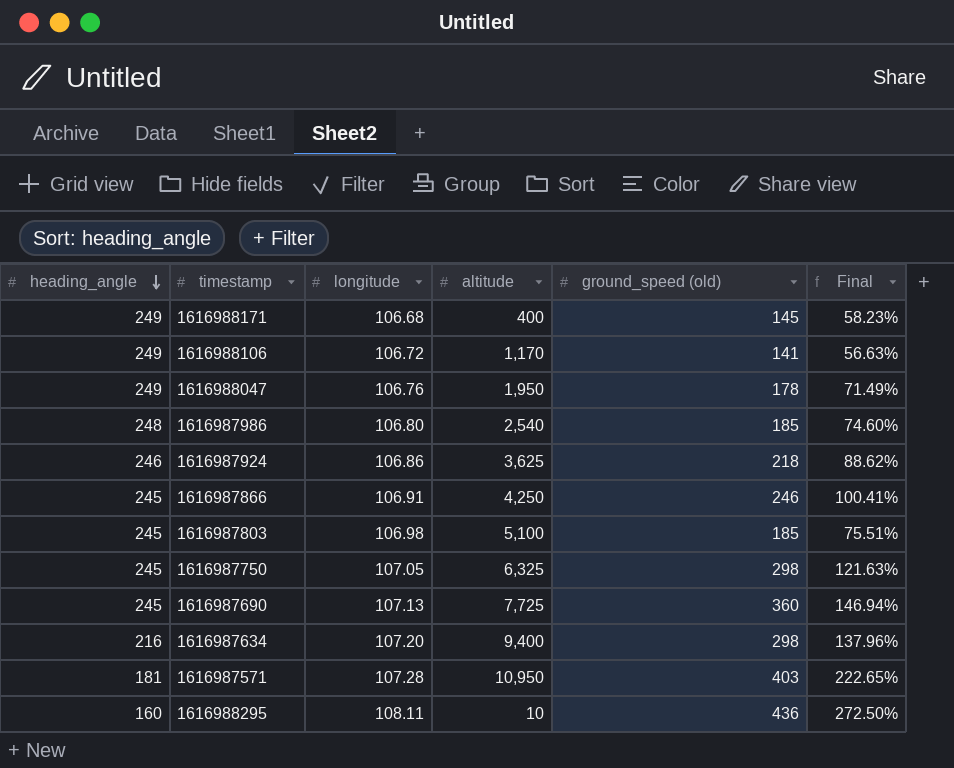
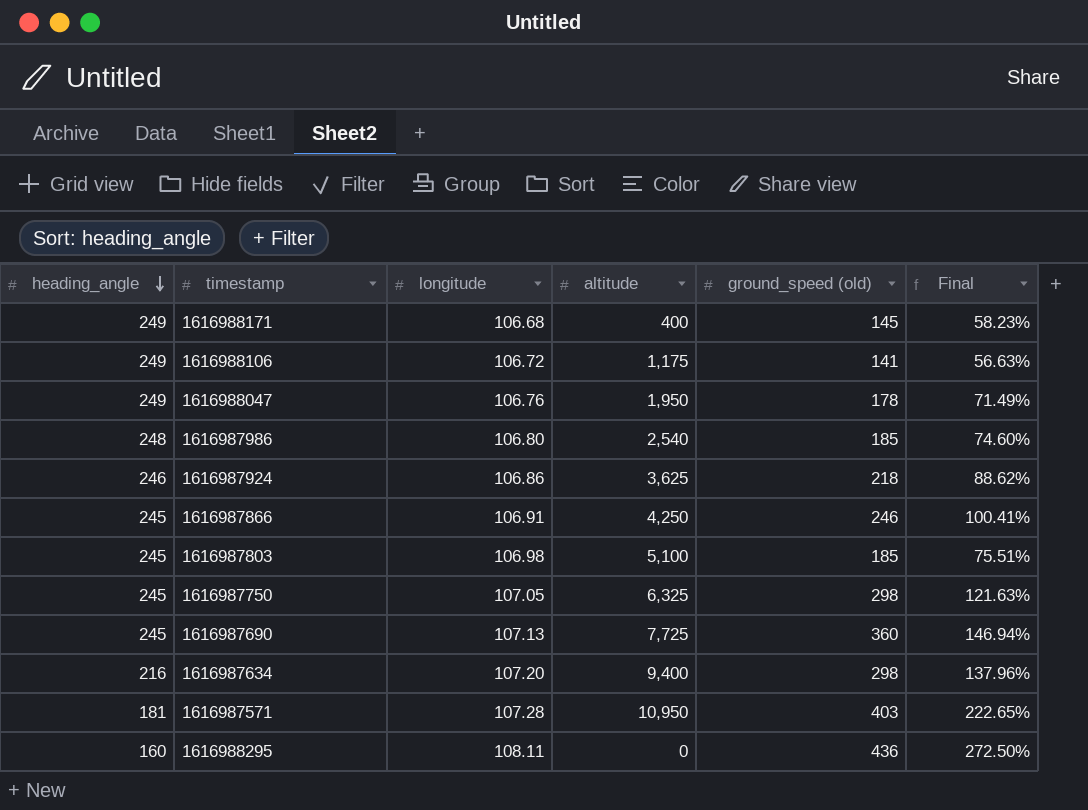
1616988106 | altitude: 1,170 -> 1,175
1616988295 | altitude: 10 -> 0

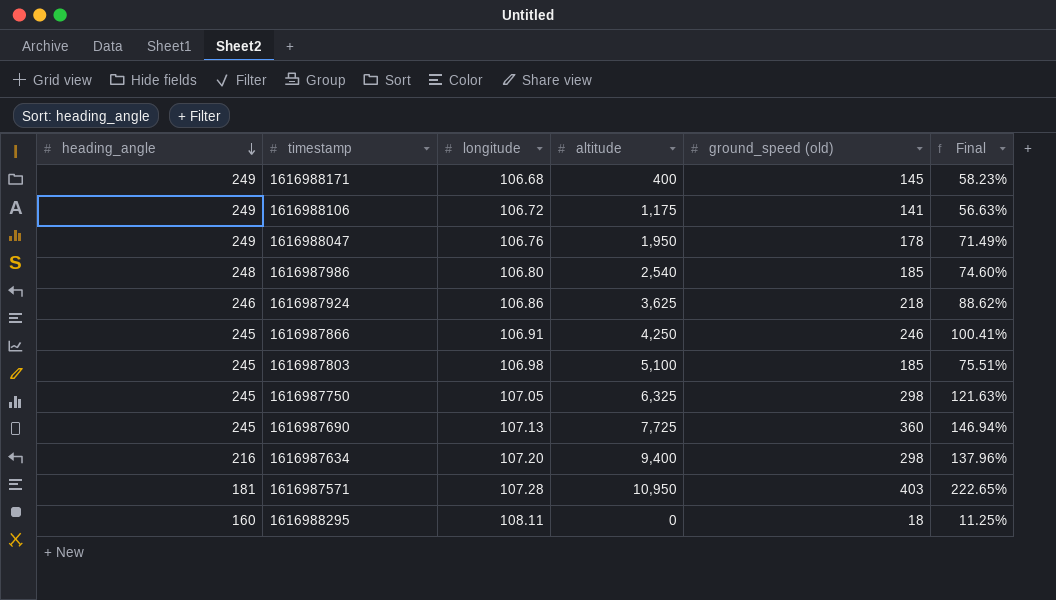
1616988295 | ground_speed (old): 436 -> 18
1616988295 | Final: 272.50% -> 11.25%

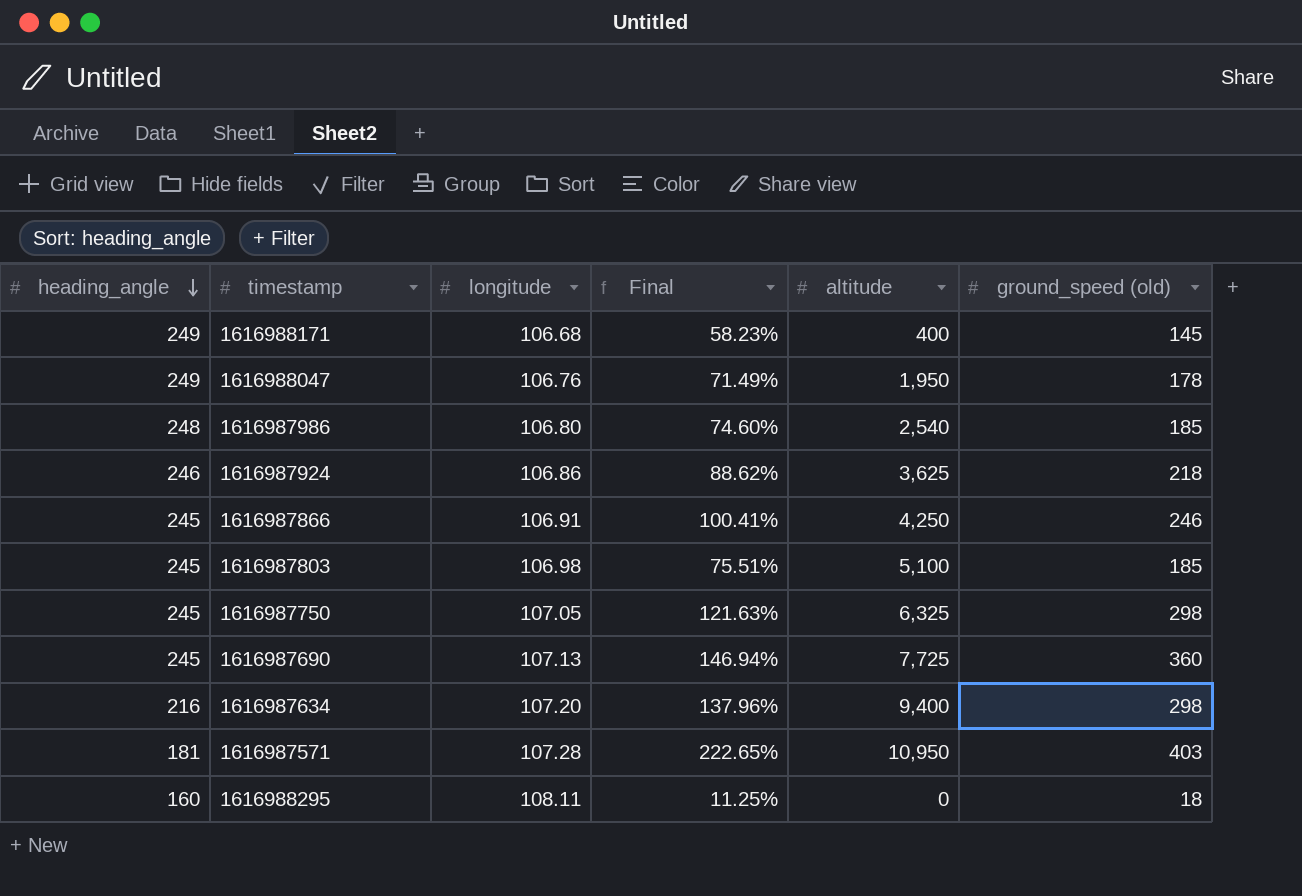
column Final | position: 6 -> 4
row 1616988106: 249 | 106.72 | 1,175 | 141 | 56.63% -> none

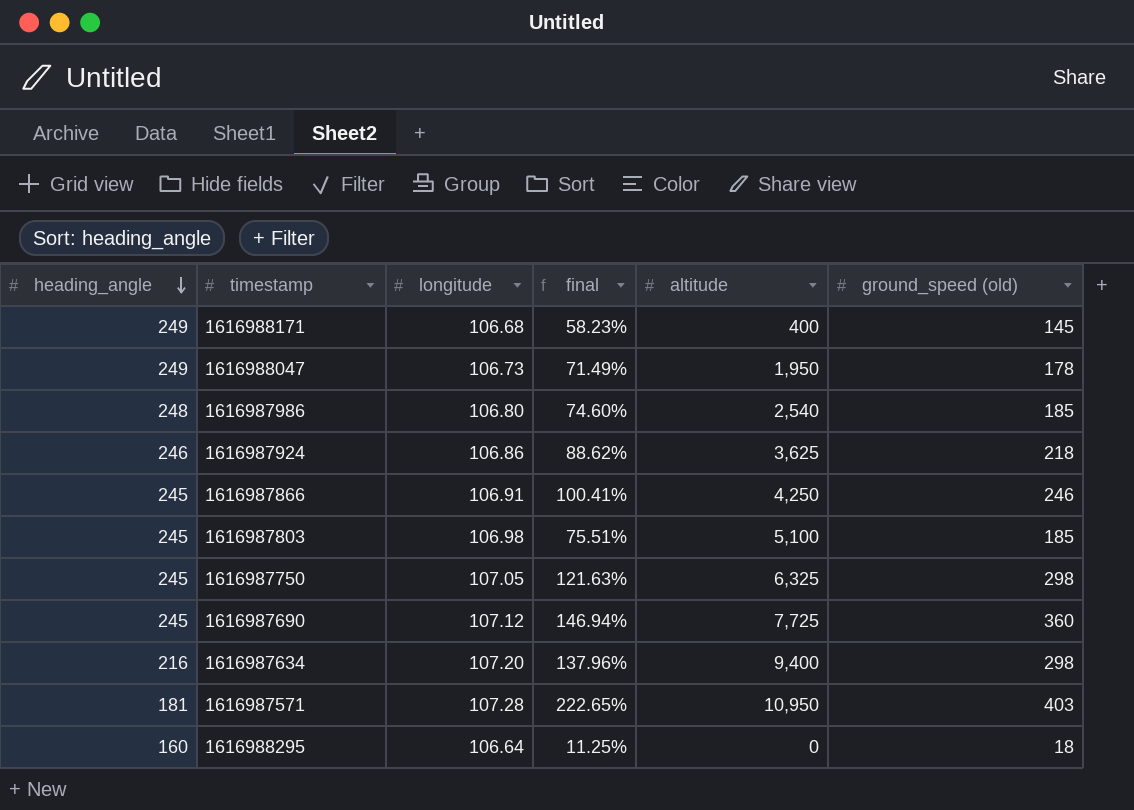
column name: Final -> final
1616988047 | longitude: 106.76 -> 106.73
1616987690 | longitude: 107.13 -> 107.12
1616988295 | longitude: 108.11 -> 106.64

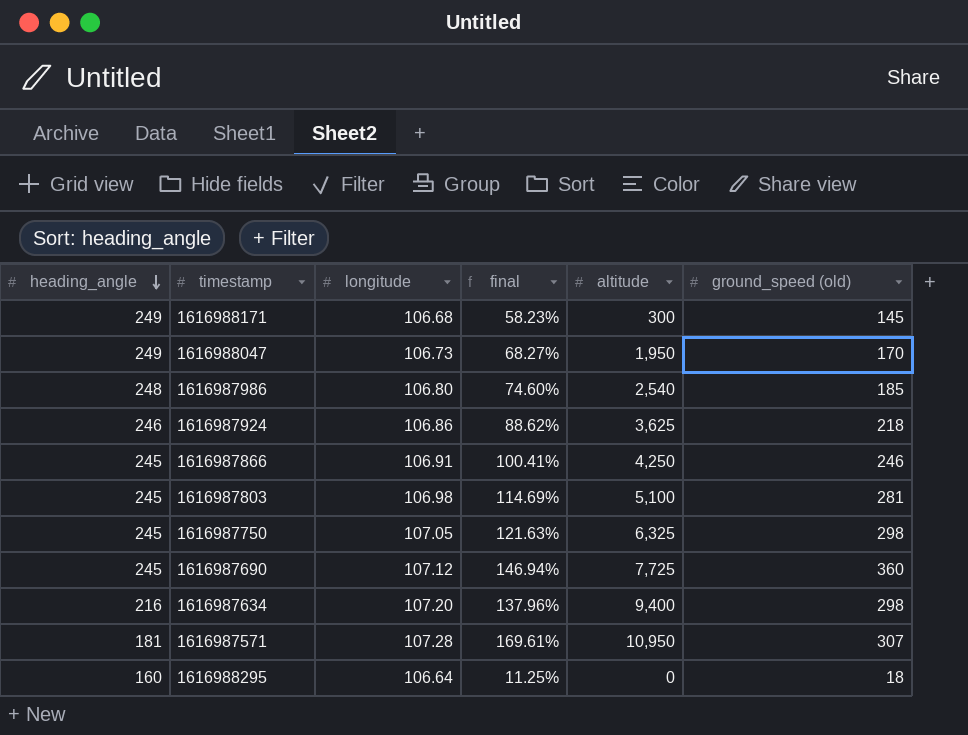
1616988171 | altitude: 400 -> 300
1616988047 | final: 71.49% -> 68.27%
1616988047 | ground_speed (old): 178 -> 170
1616987803 | final: 75.51% -> 114.69%
1616987803 | ground_speed (old): 185 -> 281
1616987571 | final: 222.65% -> 169.61%
1616987571 | ground_speed (old): 403 -> 307

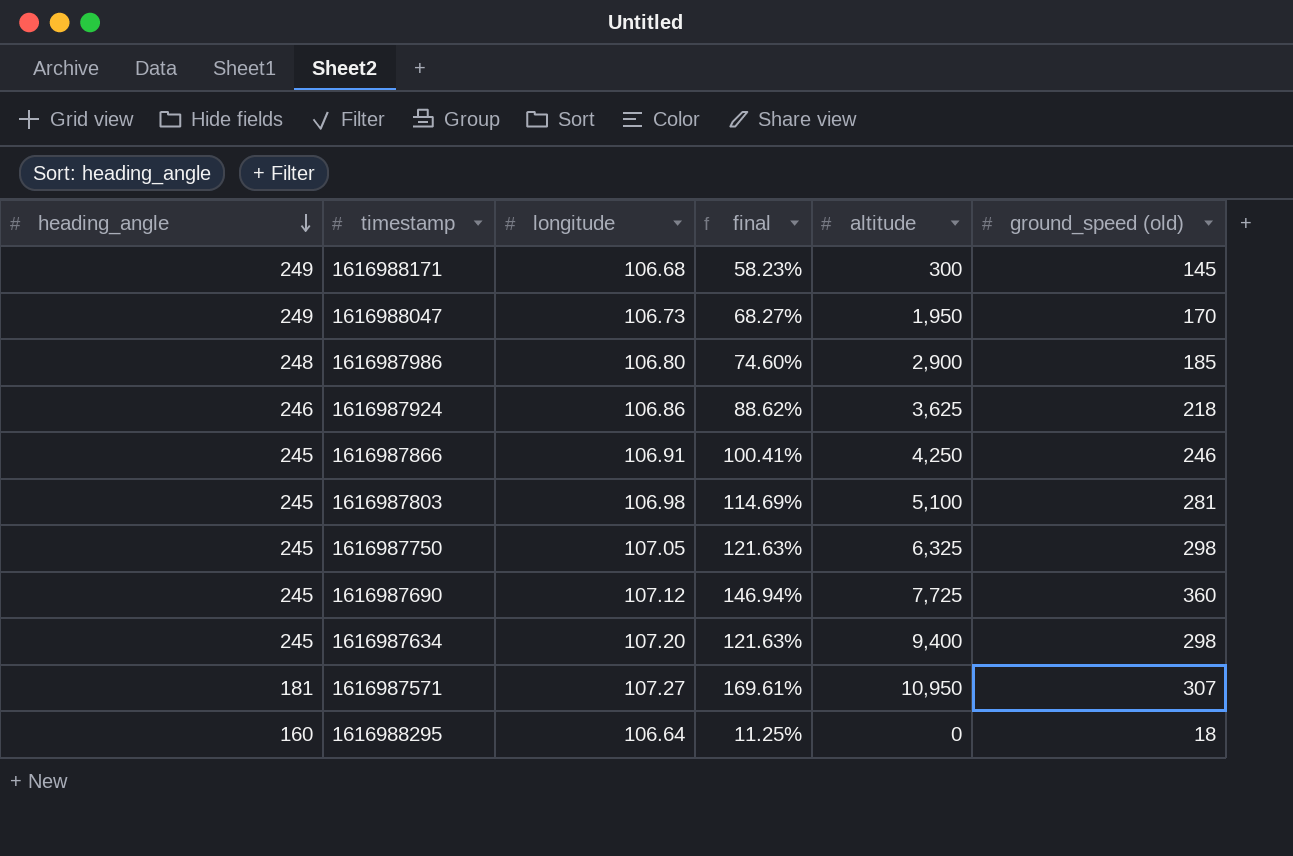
1616987986 | altitude: 2,540 -> 2,900
1616987634 | heading_angle: 216 -> 245
1616987634 | final: 137.96% -> 121.63%
1616987571 | longitude: 107.28 -> 107.27

